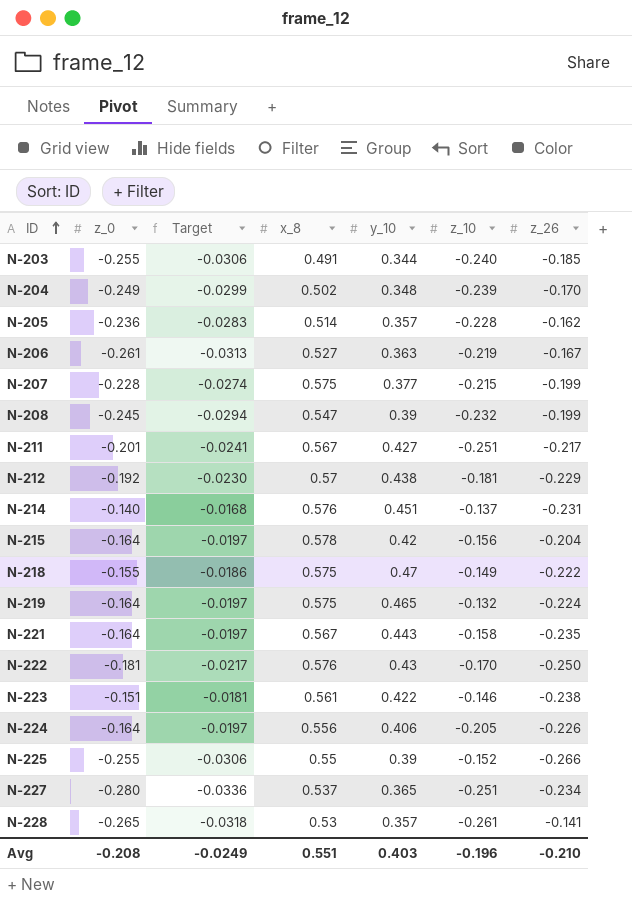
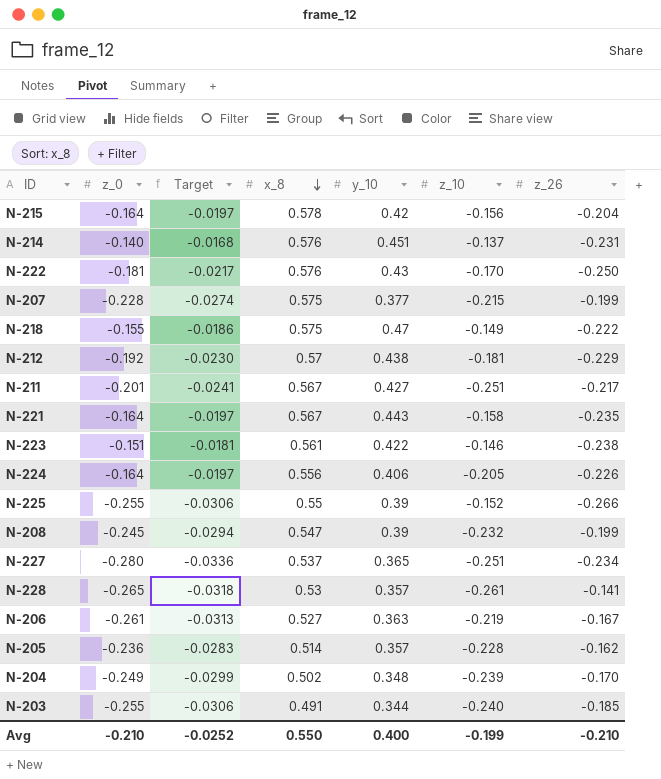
row order: ID ascending -> x_8 descending
row N-219: -0.164 | -0.0197 | 0.575 | 0.465 | -0.132 | -0.224 -> none
Avg | z_0: -0.208 -> -0.210
Avg | Target: -0.0249 -> -0.0252
Avg | x_8: 0.551 -> 0.550
Avg | y_10: 0.403 -> 0.400
Avg | z_10: -0.196 -> -0.199

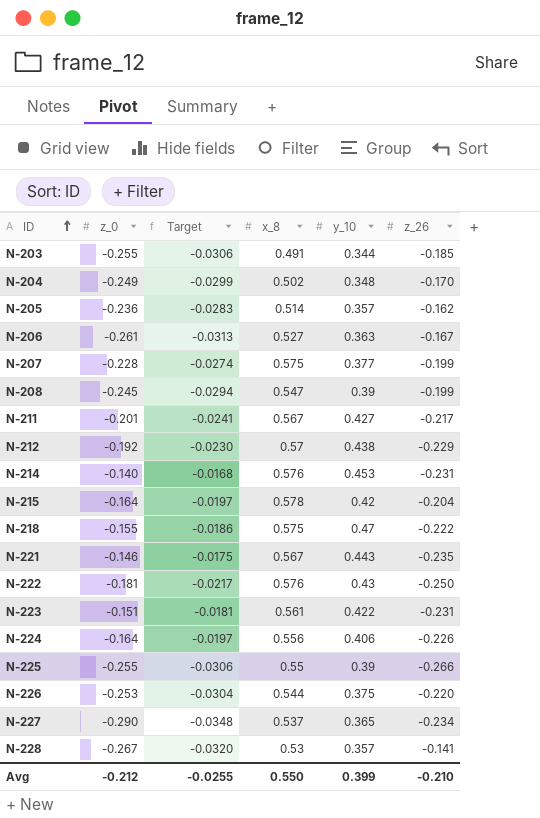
row order: x_8 descending -> ID ascending
column z_10 | position: 6 -> none
N-214 | y_10: 0.451 -> 0.453
N-221 | z_0: -0.164 -> -0.146
N-221 | Target: -0.0197 -> -0.0175
N-223 | z_26: -0.238 -> -0.231
row N-226: none -> -0.253 | -0.0304 | 0.544 | 0.375 | -0.220
N-227 | z_0: -0.280 -> -0.290
N-227 | Target: -0.0336 -> -0.0348
N-228 | z_0: -0.265 -> -0.267
N-228 | Target: -0.0318 -> -0.0320
Avg | z_0: -0.210 -> -0.212
Avg | Target: -0.0252 -> -0.0255
Avg | y_10: 0.400 -> 0.399

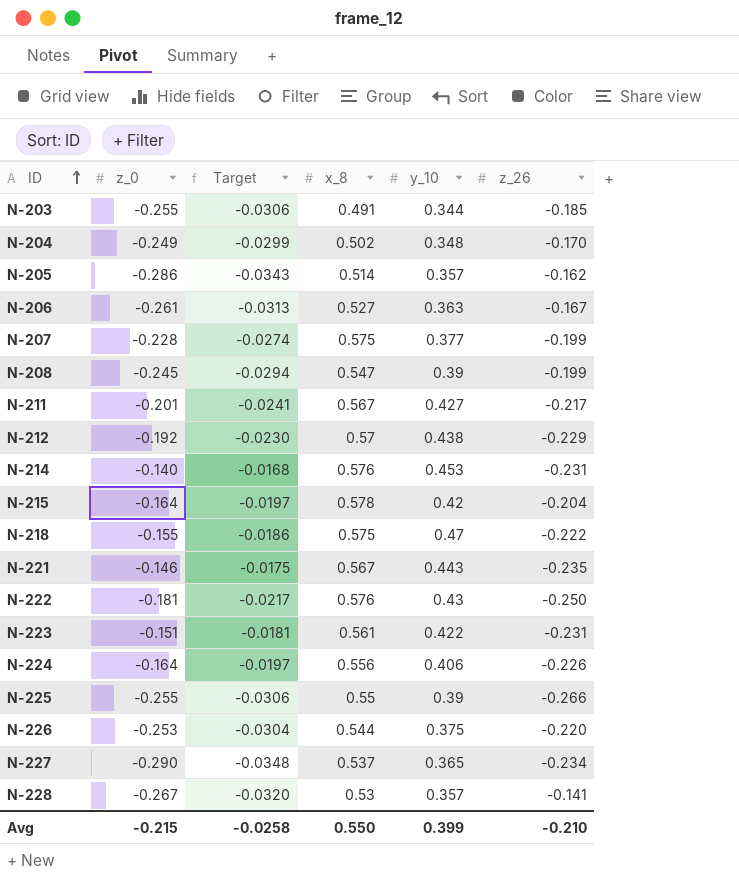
N-205 | z_0: -0.236 -> -0.286
N-205 | Target: -0.0283 -> -0.0343
Avg | z_0: -0.212 -> -0.215
Avg | Target: -0.0255 -> -0.0258

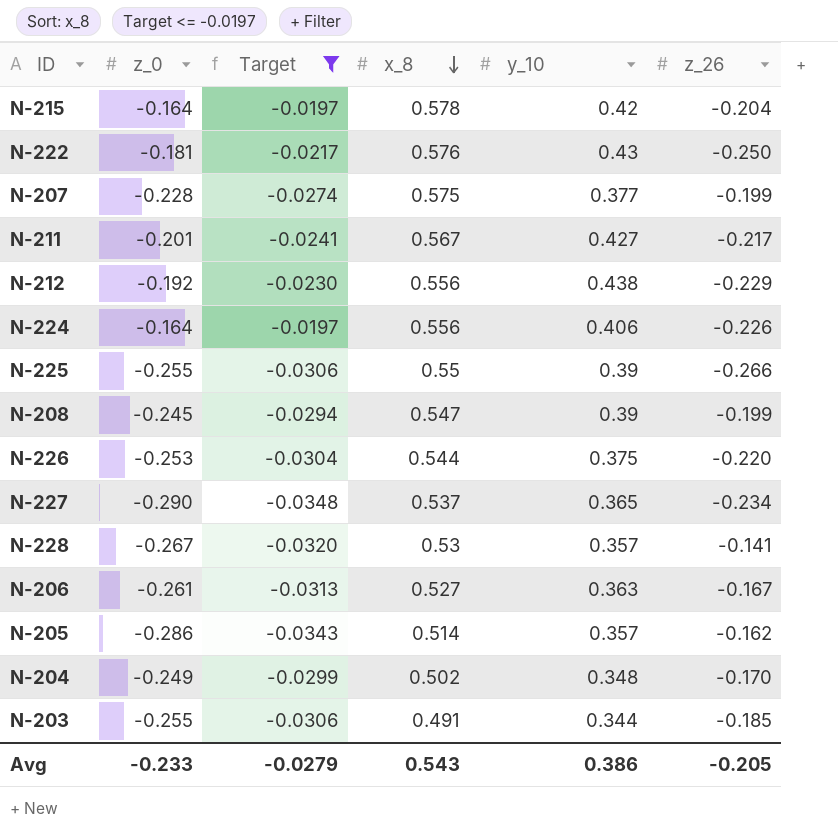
filter: none -> Target <= -0.0197
row order: ID ascending -> x_8 descending
N-212 | x_8: 0.57 -> 0.556
Avg | z_0: -0.215 -> -0.233
Avg | Target: -0.0258 -> -0.0279
Avg | x_8: 0.550 -> 0.543
Avg | y_10: 0.399 -> 0.386
Avg | z_26: -0.210 -> -0.205

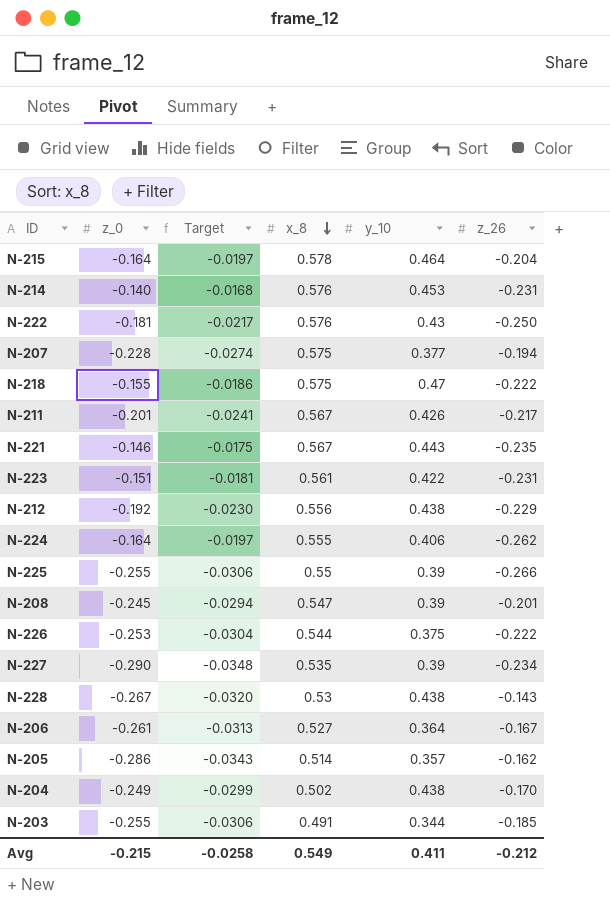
filter: Target <= -0.0197 -> none
N-215 | y_10: 0.42 -> 0.464
N-207 | z_26: -0.199 -> -0.194
N-211 | y_10: 0.427 -> 0.426
N-224 | x_8: 0.556 -> 0.555
N-224 | z_26: -0.226 -> -0.262
N-208 | z_26: -0.199 -> -0.201
N-226 | z_26: -0.220 -> -0.222
N-227 | x_8: 0.537 -> 0.535
N-227 | y_10: 0.365 -> 0.39
N-228 | y_10: 0.357 -> 0.438
N-228 | z_26: -0.141 -> -0.143
N-206 | y_10: 0.363 -> 0.364
N-204 | y_10: 0.348 -> 0.438
Avg | z_0: -0.233 -> -0.215
Avg | Target: -0.0279 -> -0.0258
Avg | x_8: 0.543 -> 0.549
Avg | y_10: 0.386 -> 0.411
Avg | z_26: -0.205 -> -0.212

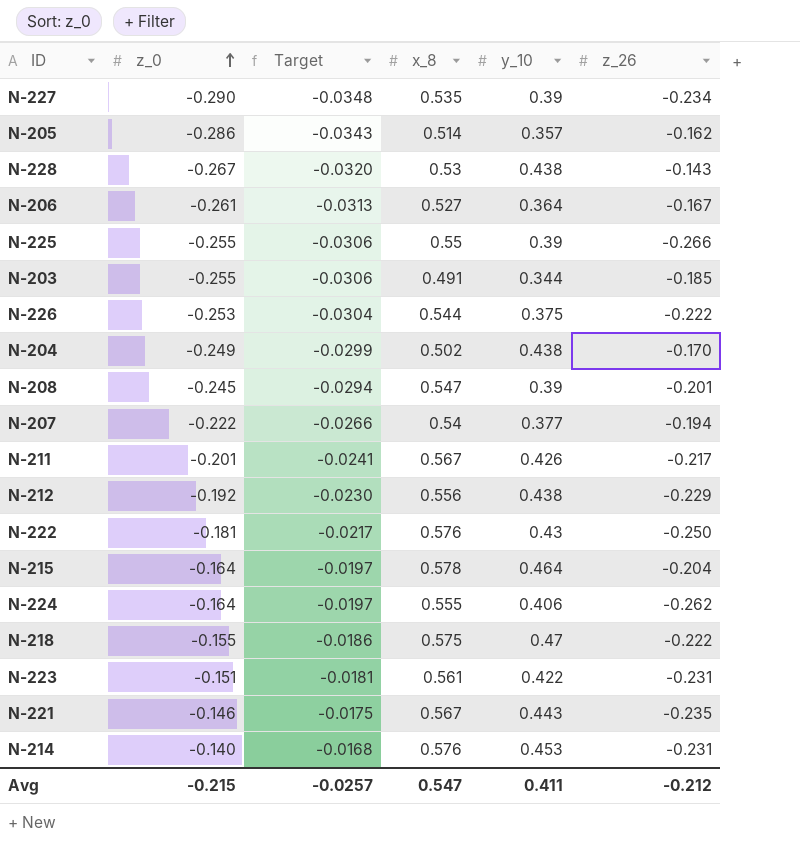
row order: x_8 descending -> z_0 ascending
N-207 | z_0: -0.228 -> -0.222
N-207 | Target: -0.0274 -> -0.0266
N-207 | x_8: 0.575 -> 0.54
Avg | Target: -0.0258 -> -0.0257
Avg | x_8: 0.549 -> 0.547

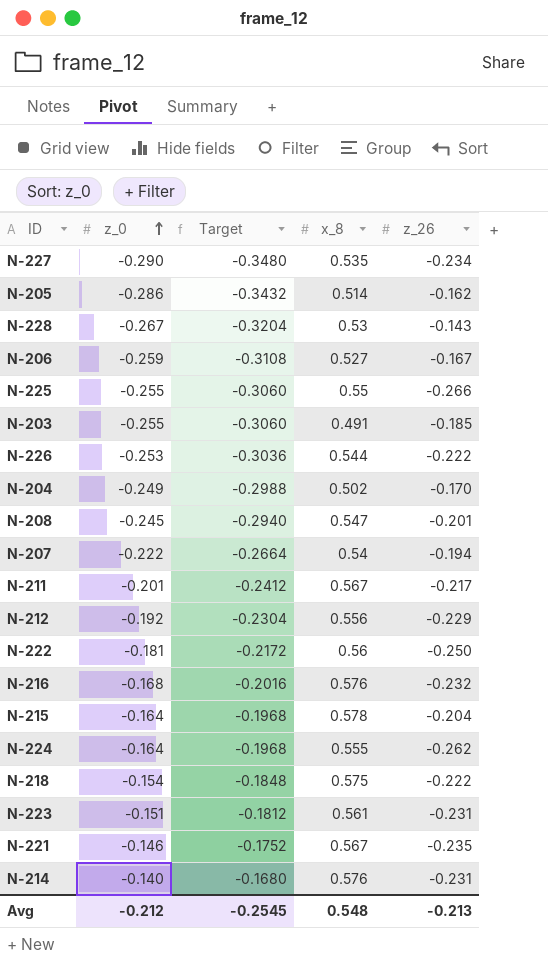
column y_10 | position: 5 -> none
column Target | formula: [z_0] * 0.12 -> [z_0] * 1.2
N-206 | z_0: -0.261 -> -0.259
N-222 | x_8: 0.576 -> 0.56
row N-216: none -> -0.168 | -0.2016 | 0.576 | -0.232
N-218 | z_0: -0.155 -> -0.154
Avg | z_0: -0.215 -> -0.212
Avg | Target: -0.0257 -> -0.2545
Avg | x_8: 0.547 -> 0.548
Avg | z_26: -0.212 -> -0.213

